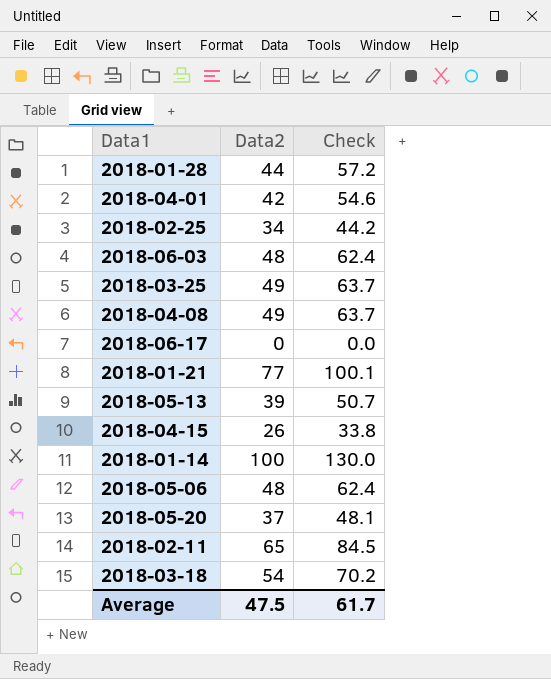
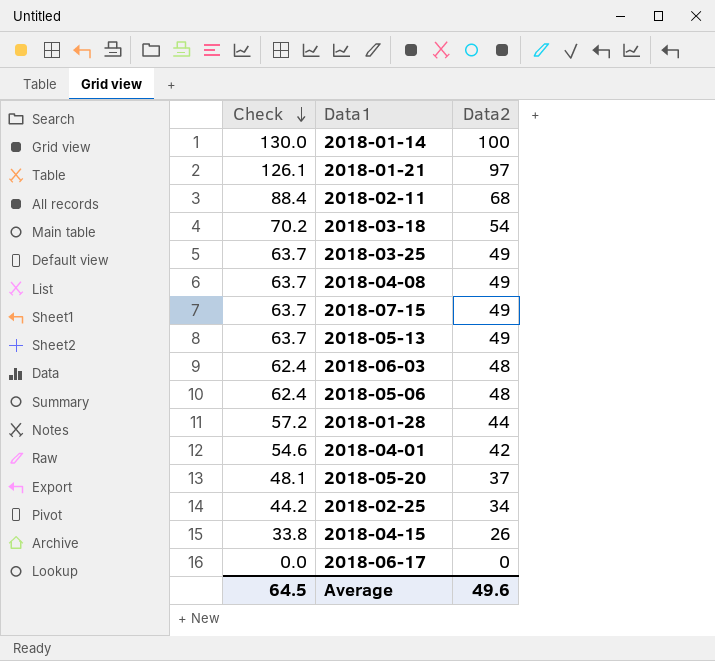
row order: none -> Check descending
column Check | position: 3 -> 1
2018-01-21 | Check: 100.1 -> 126.1
2018-01-21 | Data2: 77 -> 97
2018-02-11 | Check: 84.5 -> 88.4
2018-02-11 | Data2: 65 -> 68
row 2018-07-15: none -> 63.7 | 49
2018-05-13 | Check: 50.7 -> 63.7
2018-05-13 | Data2: 39 -> 49
Average | Check: 61.7 -> 64.5
Average | Data2: 47.5 -> 49.6

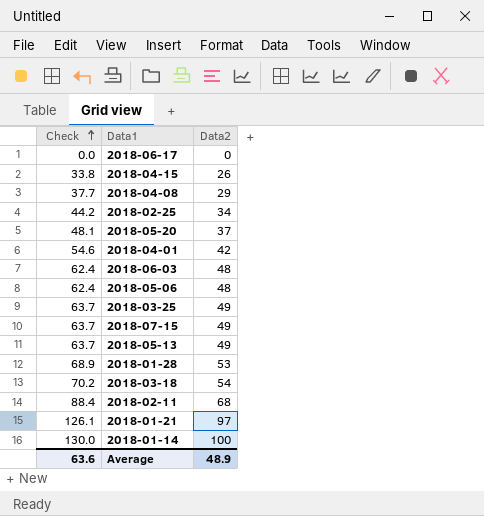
row order: Check descending -> Check ascending
2018-04-08 | Check: 63.7 -> 37.7
2018-04-08 | Data2: 49 -> 29
2018-01-28 | Check: 57.2 -> 68.9
2018-01-28 | Data2: 44 -> 53
Average | Check: 64.5 -> 63.6
Average | Data2: 49.6 -> 48.9

